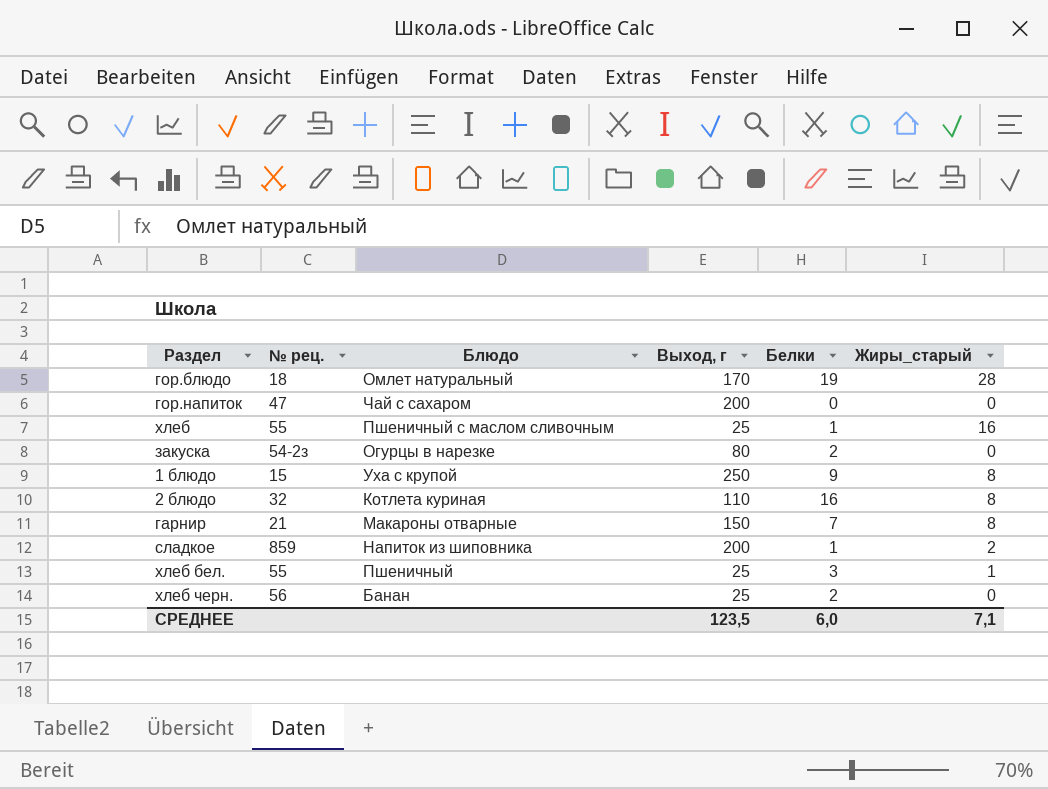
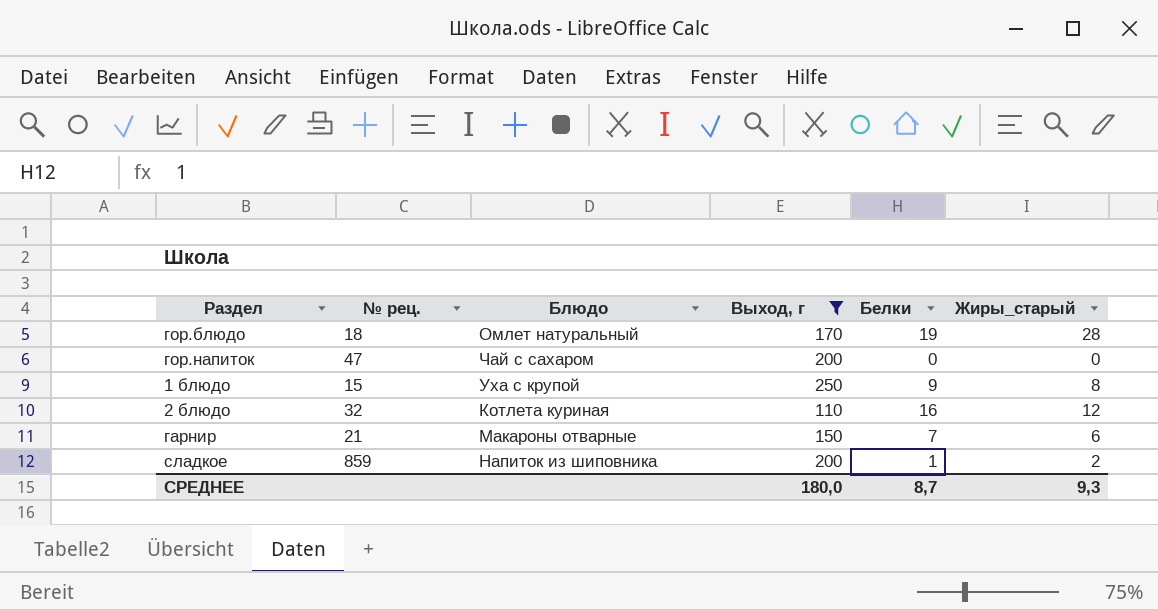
filter: none -> Выход, г >= 110
2 блюдо | Жиры_старый: 8 -> 12
гарнир | Жиры_старый: 8 -> 6
СРЕДНЕЕ | Выход, г: 123,5 -> 180,0
СРЕДНЕЕ | Белки: 6,0 -> 8,7
СРЕДНЕЕ | Жиры_старый: 7,1 -> 9,3

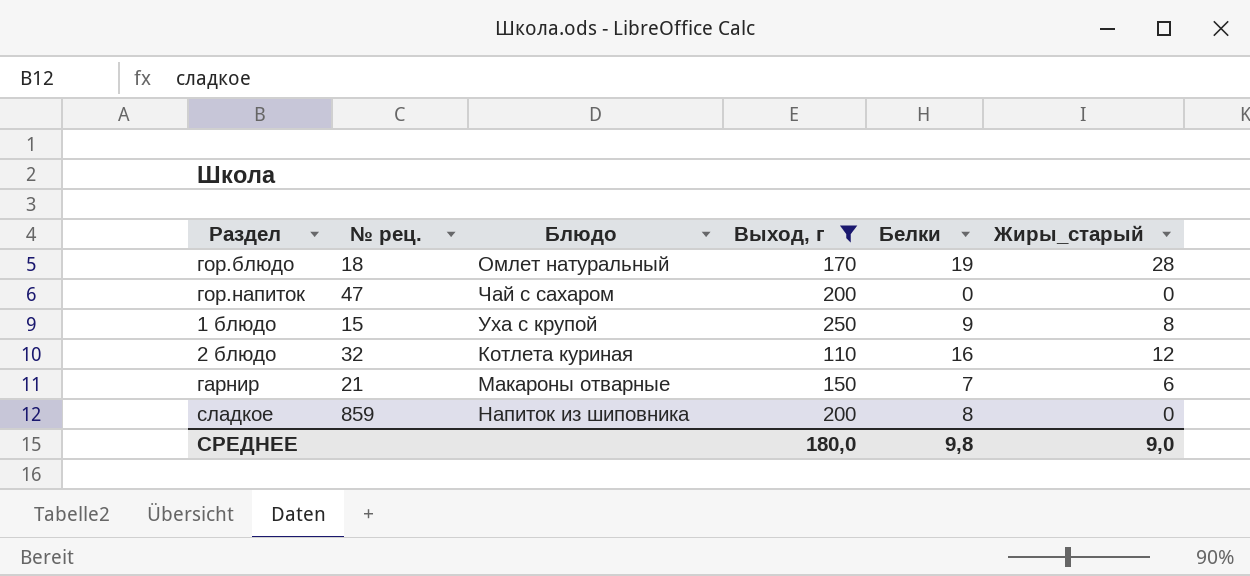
сладкое | Белки: 1 -> 8
сладкое | Жиры_старый: 2 -> 0
СРЕДНЕЕ | Белки: 8,7 -> 9,8
СРЕДНЕЕ | Жиры_старый: 9,3 -> 9,0

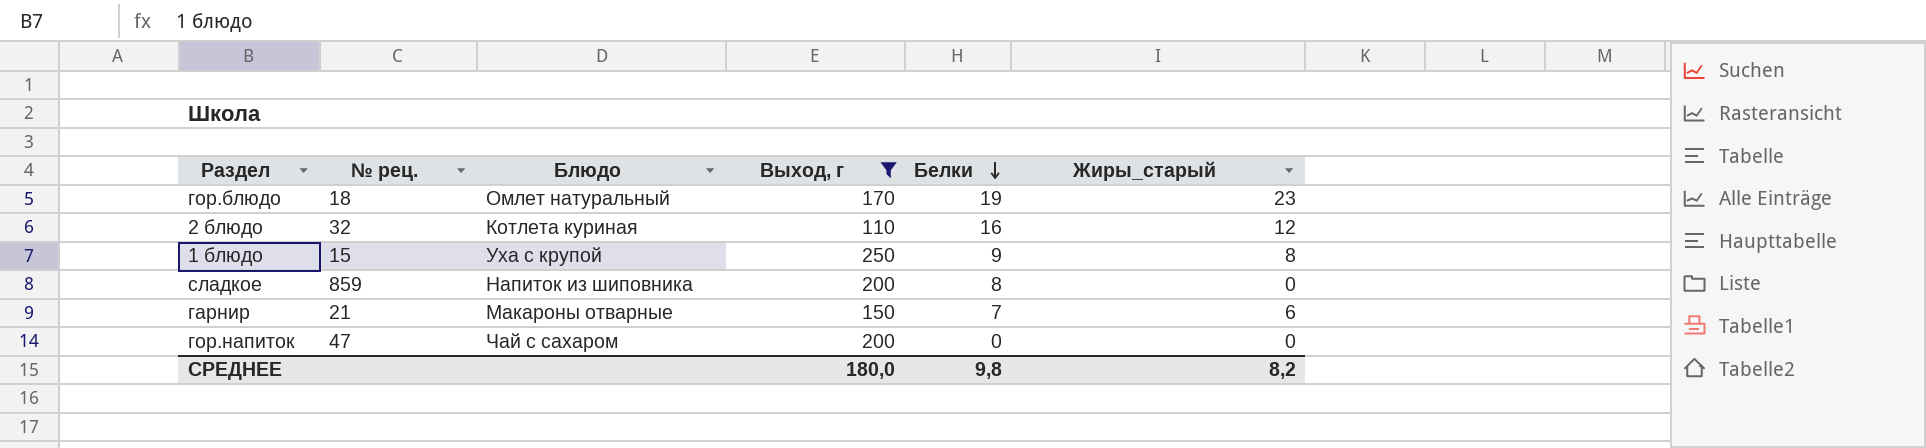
row order: none -> Белки descending
гор.блюдо | Жиры_старый: 28 -> 23
СРЕДНЕЕ | Жиры_старый: 9,0 -> 8,2

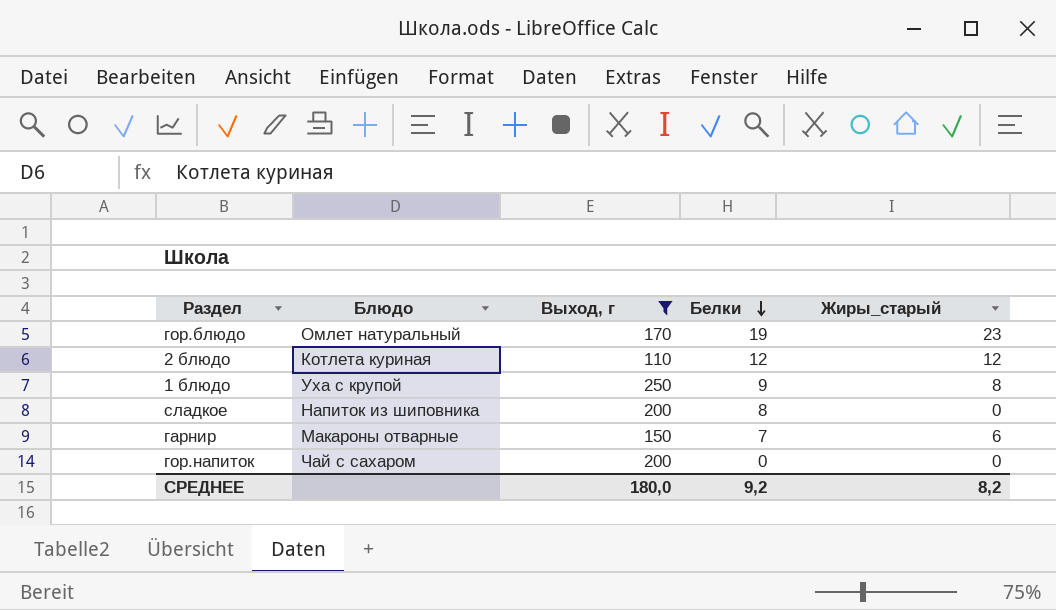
column № рец. | position: 2 -> none
2 блюдо | Белки: 16 -> 12
СРЕДНЕЕ | Белки: 9,8 -> 9,2

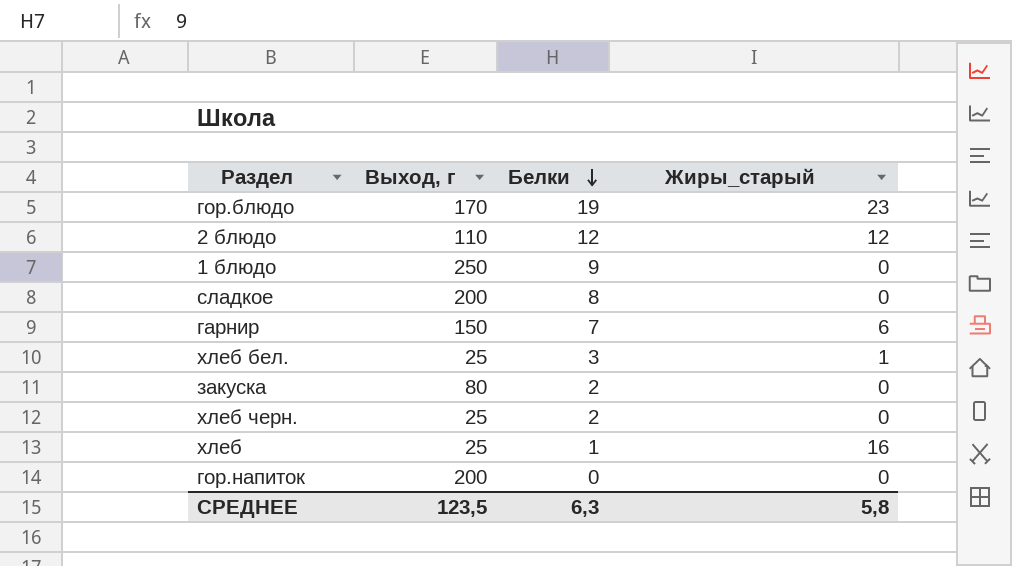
filter: Выход, г >= 110 -> none
column Блюдо | position: 2 -> none
1 блюдо | Жиры_старый: 8 -> 0
СРЕДНЕЕ | Выход, г: 180,0 -> 123,5
СРЕДНЕЕ | Белки: 9,2 -> 6,3
СРЕДНЕЕ | Жиры_старый: 8,2 -> 5,8

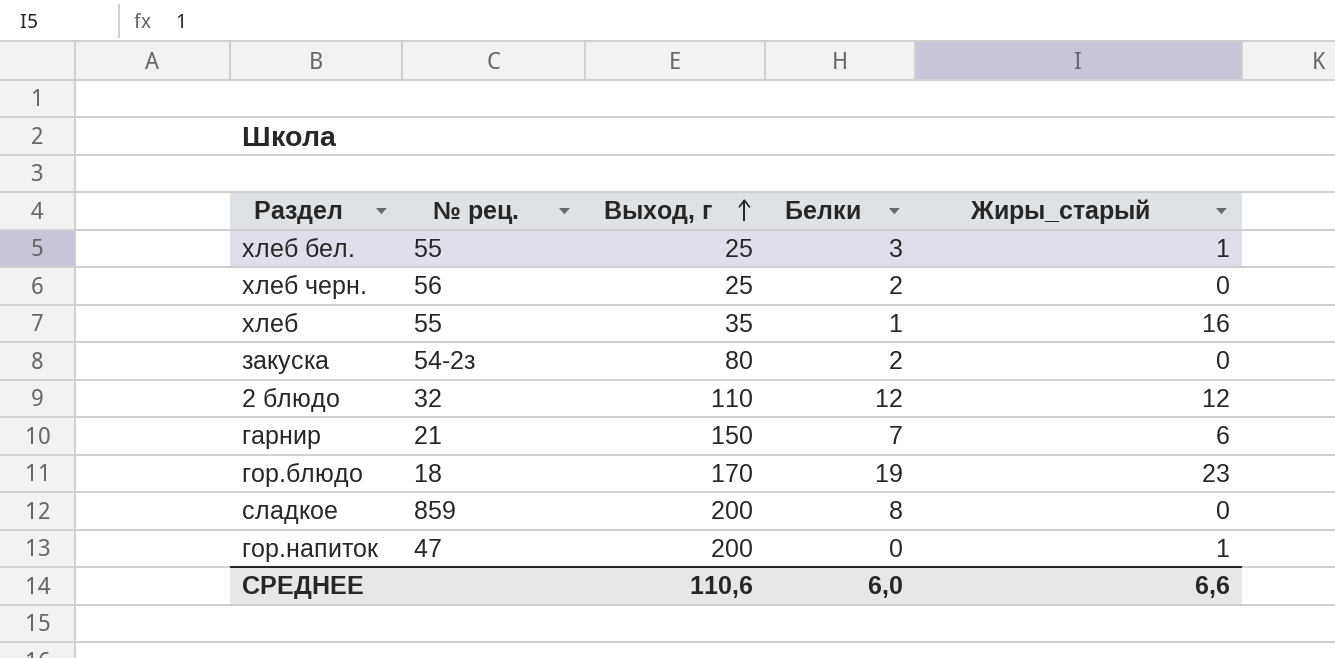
row order: Белки descending -> Выход, г ascending
column № рец. | position: none -> 2
row 1 блюдо: 250 | 9 | 0 -> none
хлеб | Выход, г: 25 -> 35
гор.напиток | Жиры_старый: 0 -> 1
СРЕДНЕЕ | Выход, г: 123,5 -> 110,6
СРЕДНЕЕ | Белки: 6,3 -> 6,0
СРЕДНЕЕ | Жиры_старый: 5,8 -> 6,6

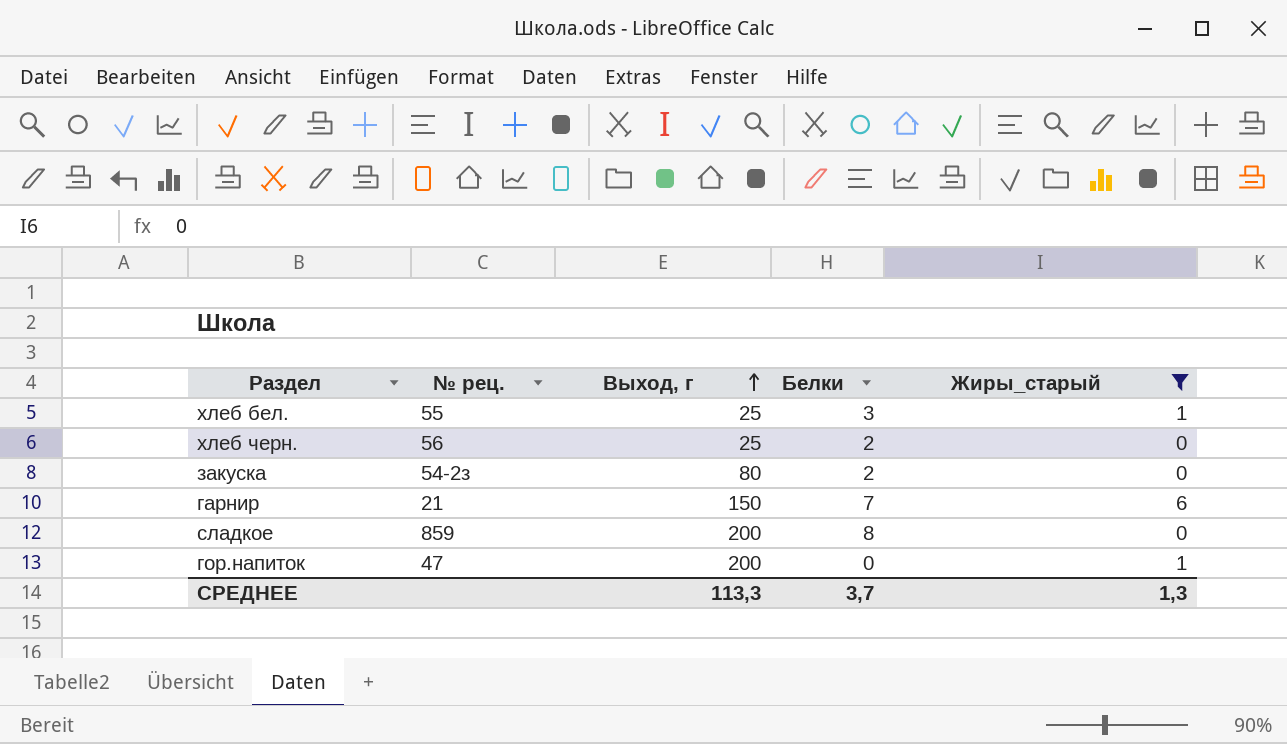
filter: none -> Жиры_старый <= 6
СРЕДНЕЕ | Выход, г: 110,6 -> 113,3
СРЕДНЕЕ | Белки: 6,0 -> 3,7
СРЕДНЕЕ | Жиры_старый: 6,6 -> 1,3

